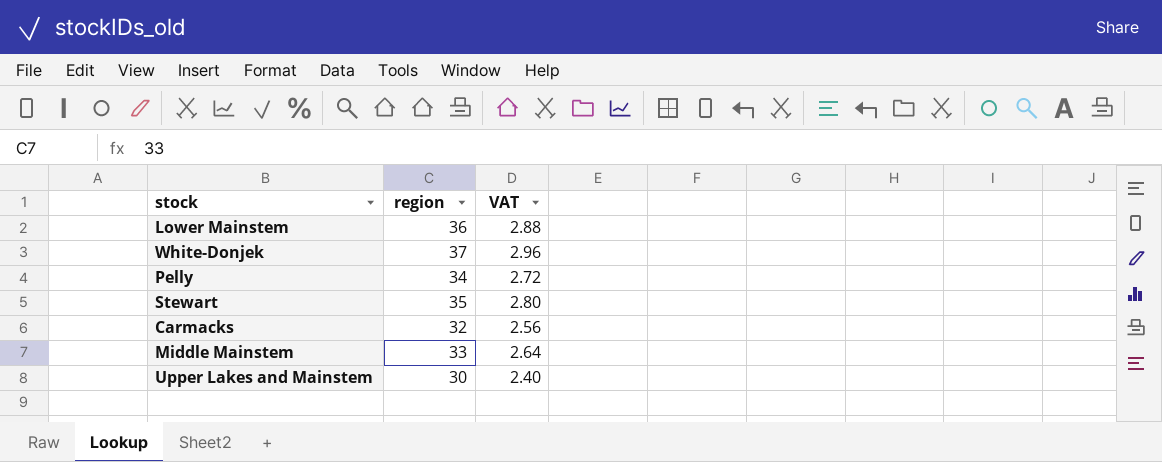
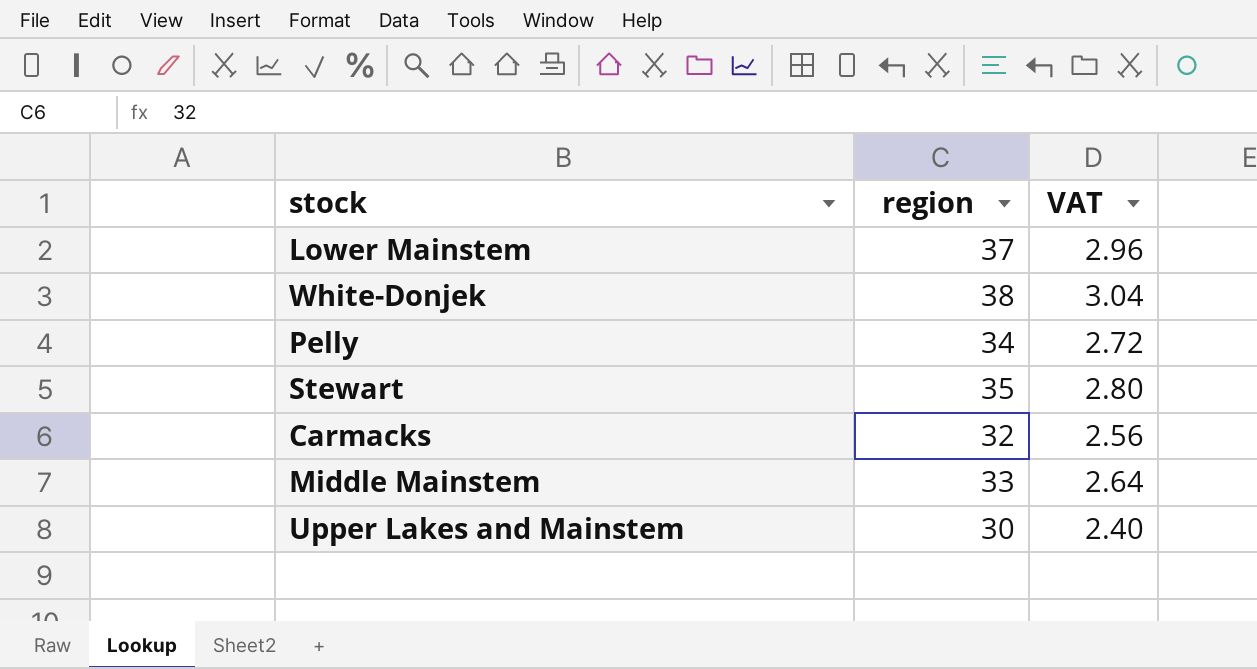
Lower Mainstem | region: 36 -> 37
Lower Mainstem | VAT: 2.88 -> 2.96
White-Donjek | region: 37 -> 38
White-Donjek | VAT: 2.96 -> 3.04

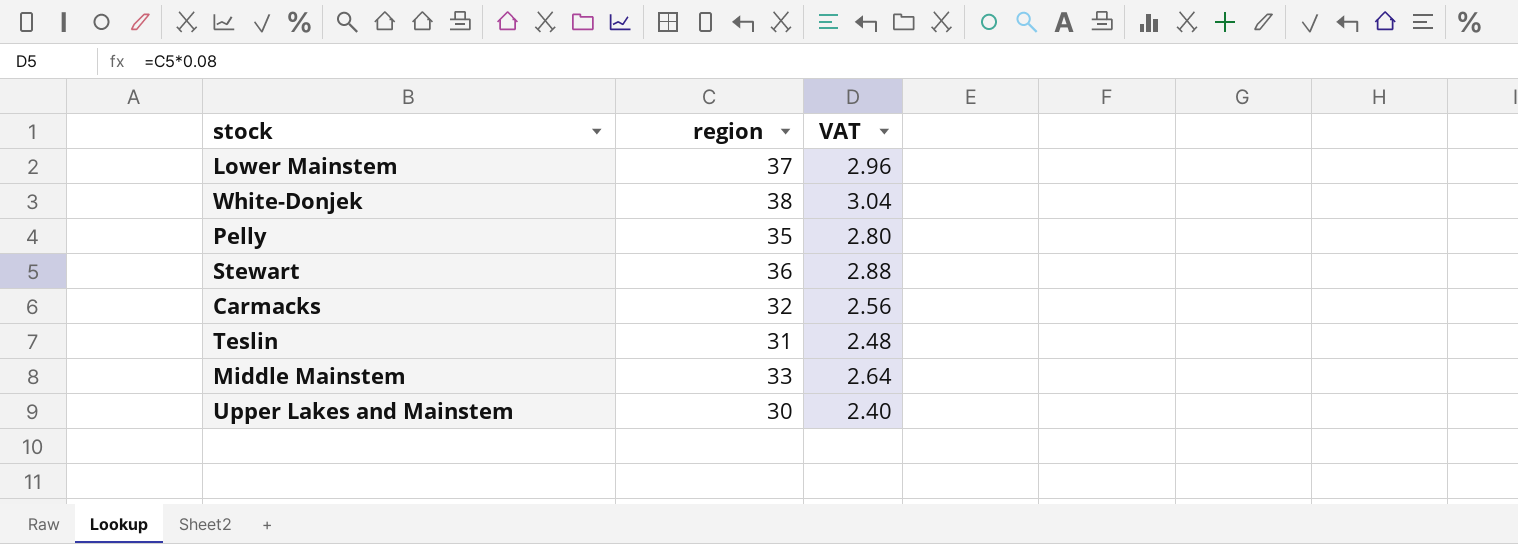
Pelly | region: 34 -> 35
Pelly | VAT: 2.72 -> 2.80
Stewart | region: 35 -> 36
Stewart | VAT: 2.80 -> 2.88
row Teslin: none -> 31 | 2.48

